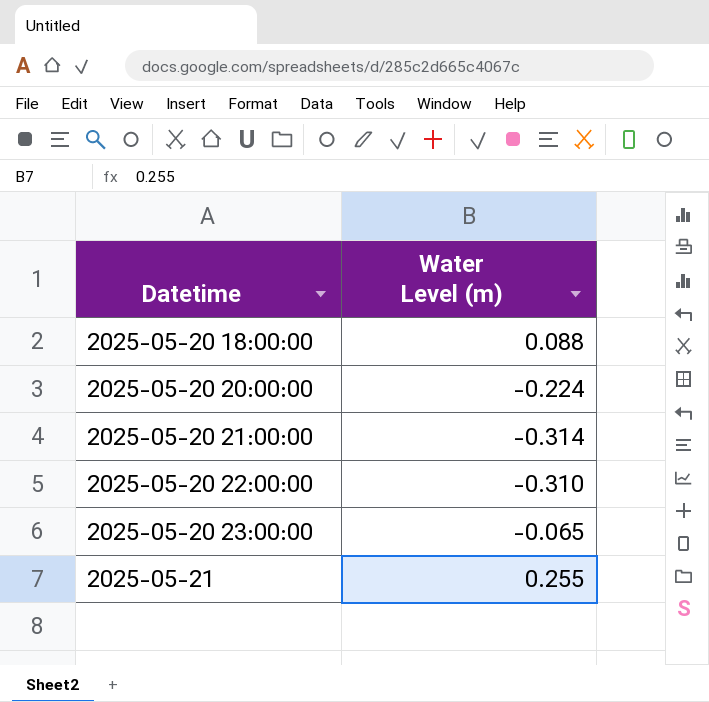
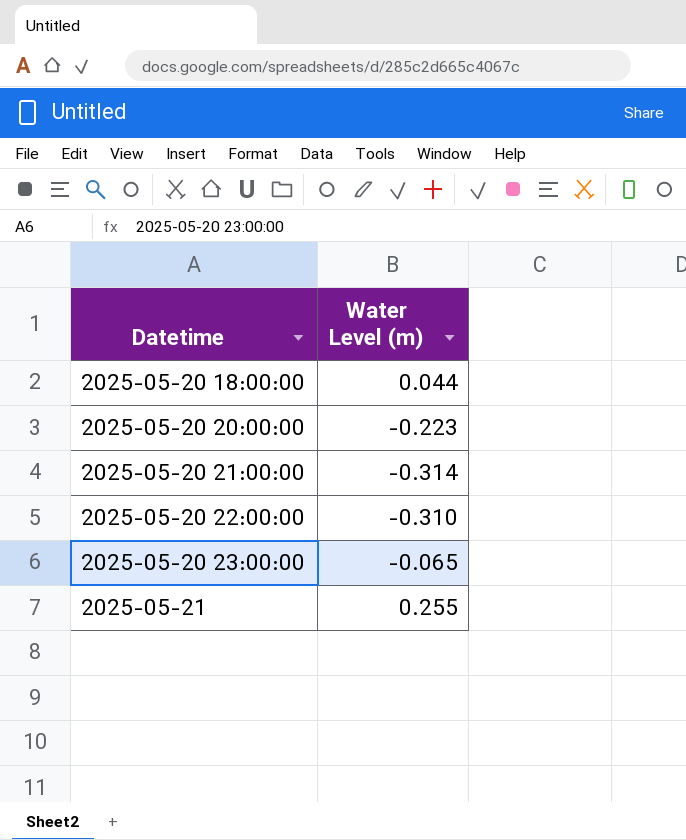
2025-05-20 18:00:00 | Water Level (m): 0.088 -> 0.044
2025-05-20 20:00:00 | Water Level (m): -0.224 -> -0.223

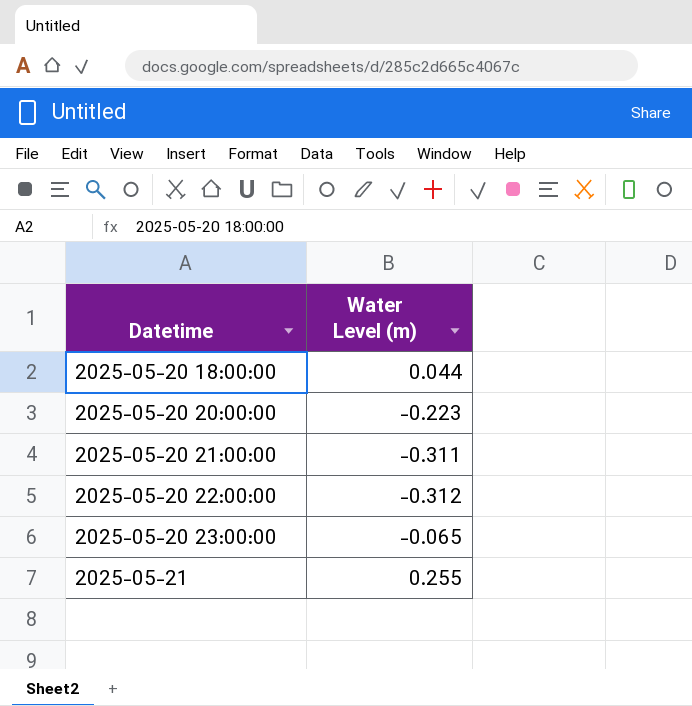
2025-05-20 21:00:00 | Water Level (m): -0.314 -> -0.311
2025-05-20 22:00:00 | Water Level (m): -0.310 -> -0.312

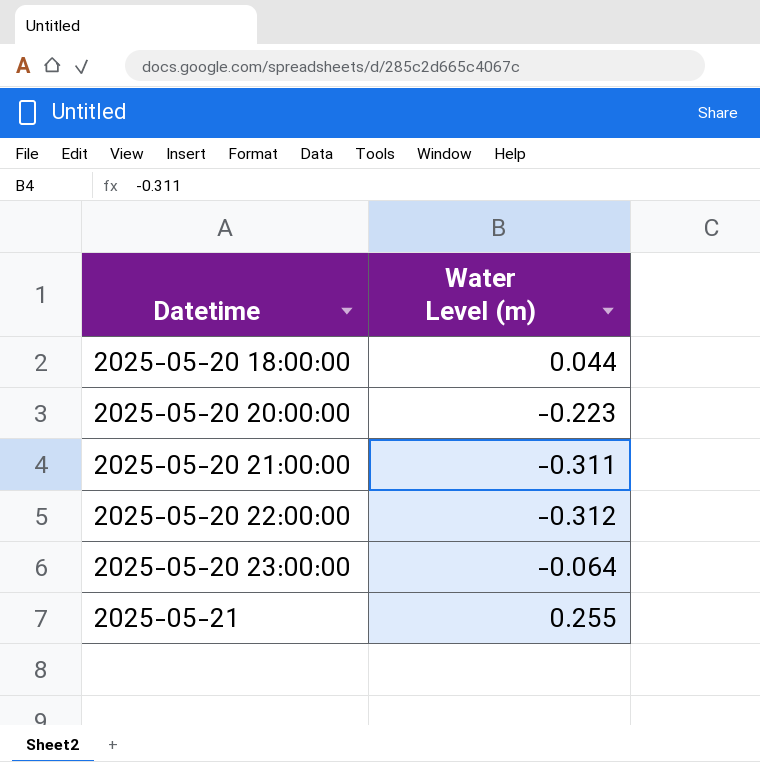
2025-05-20 23:00:00 | Water Level (m): -0.065 -> -0.064

